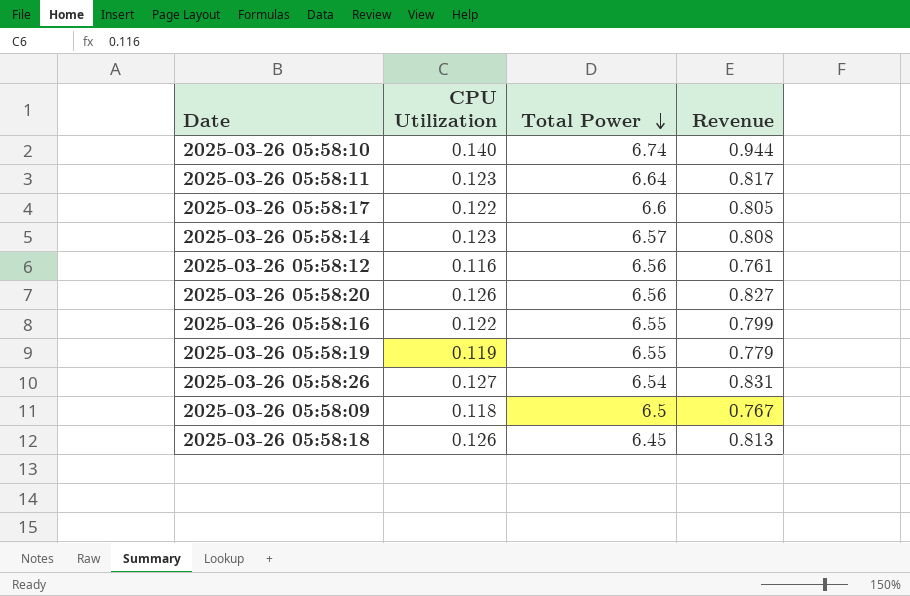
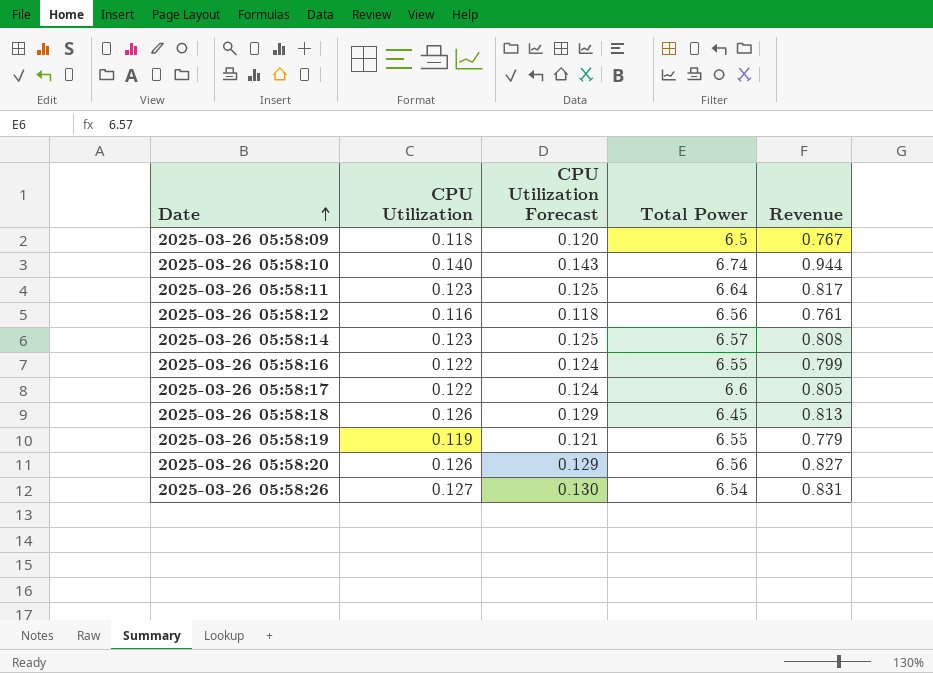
row order: Total Power descending -> Date ascending
column CPU Utilization Forecast | formula: none -> [CPU Utilization] * 1.02

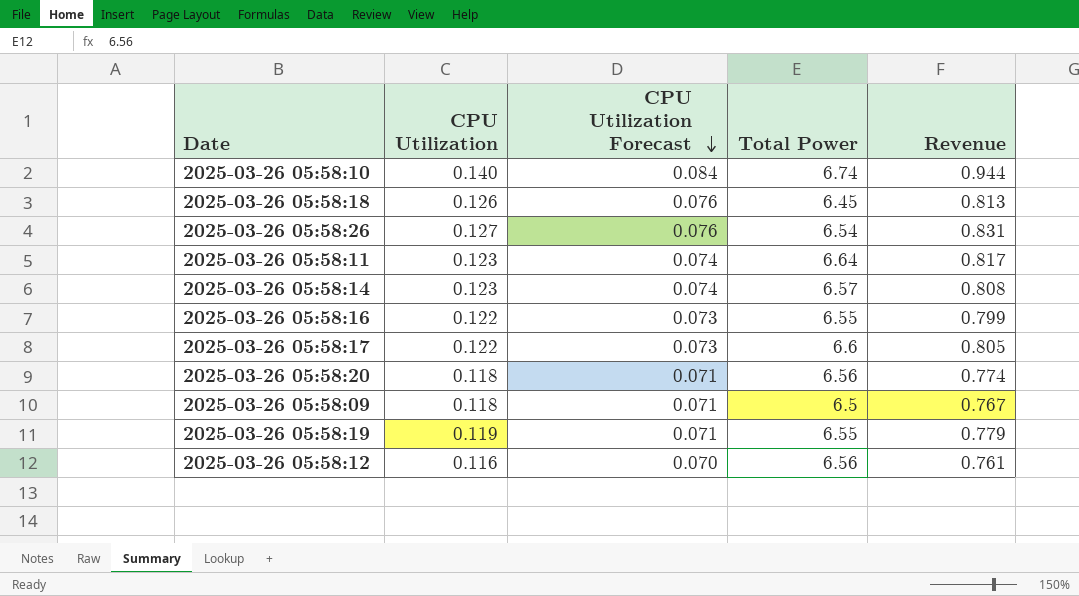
row order: Date ascending -> CPU Utilization Forecast descending
column CPU Utilization Forecast | formula: [CPU Utilization] * 1.02 -> [CPU Utilization] * 0.6
2025-03-26 05:58:20 | CPU Utilization: 0.126 -> 0.118
2025-03-26 05:58:20 | Revenue: 0.827 -> 0.774

